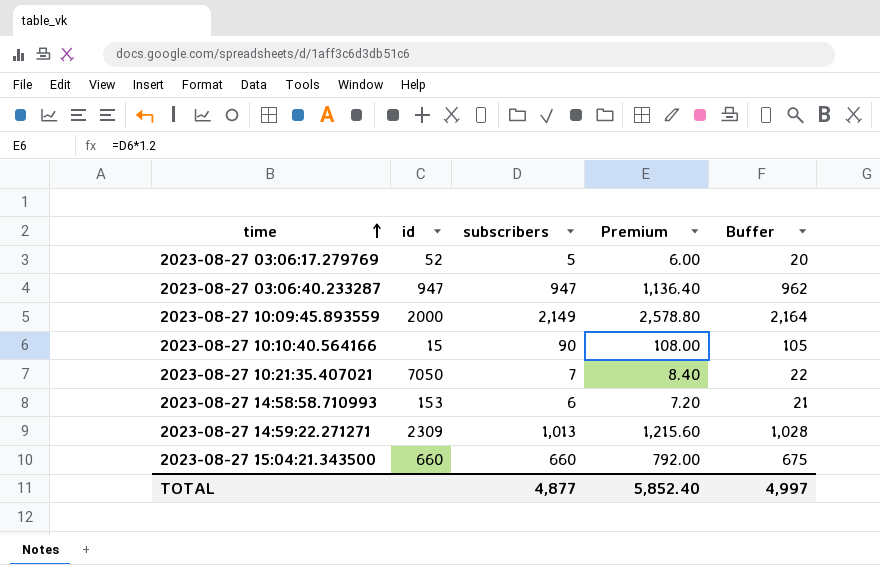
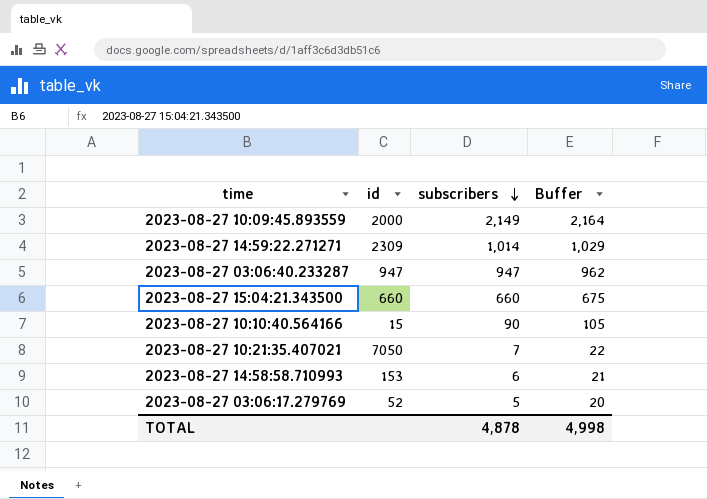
row order: time ascending -> subscribers descending
column Premium | formula: [subscribers] * 1.2 -> none
2023-08-27 14:59:22.271271 | subscribers: 1,013 -> 1,014
2023-08-27 14:59:22.271271 | Buffer: 1,028 -> 1,029
TOTAL | subscribers: 4,877 -> 4,878
TOTAL | Buffer: 4,997 -> 4,998

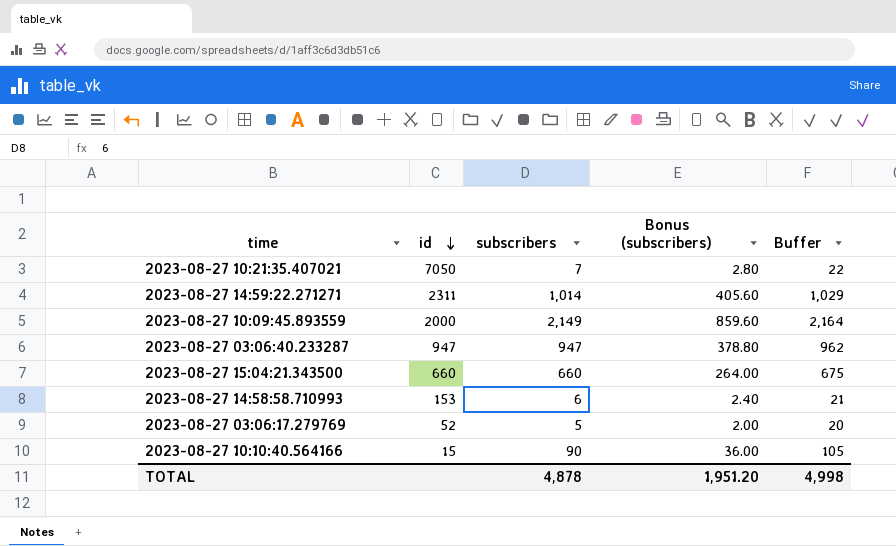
row order: subscribers descending -> id descending
column Bonus (subscribers) | formula: none -> [subscribers] * 0.4
2023-08-27 14:59:22.271271 | id: 2309 -> 2311

